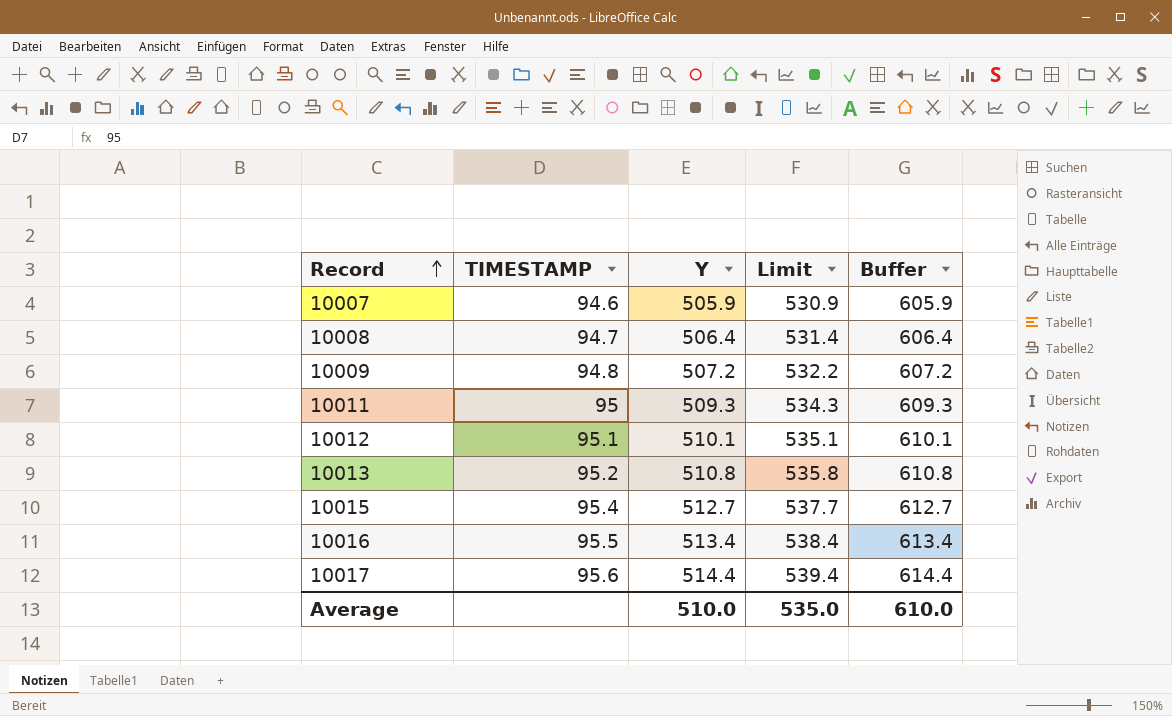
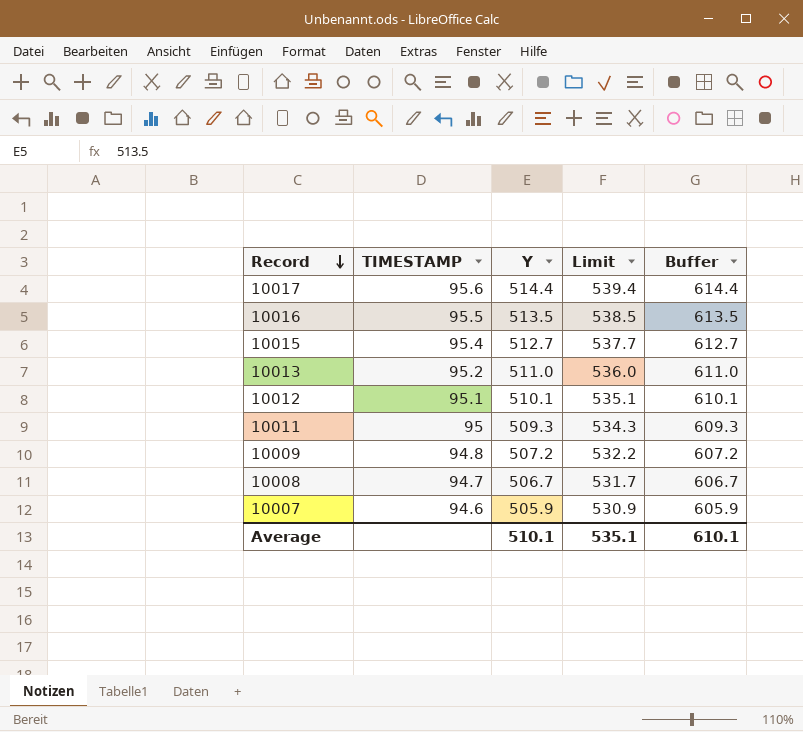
row order: Record ascending -> Record descending
10016 | Y: 513.4 -> 513.5
10016 | Limit: 538.4 -> 538.5
10016 | Buffer: 613.4 -> 613.5
10013 | Y: 510.8 -> 511.0
10013 | Limit: 535.8 -> 536.0
10013 | Buffer: 610.8 -> 611.0
10008 | Y: 506.4 -> 506.7
10008 | Limit: 531.4 -> 531.7
10008 | Buffer: 606.4 -> 606.7
Average | Y: 510.0 -> 510.1
Average | Limit: 535.0 -> 535.1
Average | Buffer: 610.0 -> 610.1

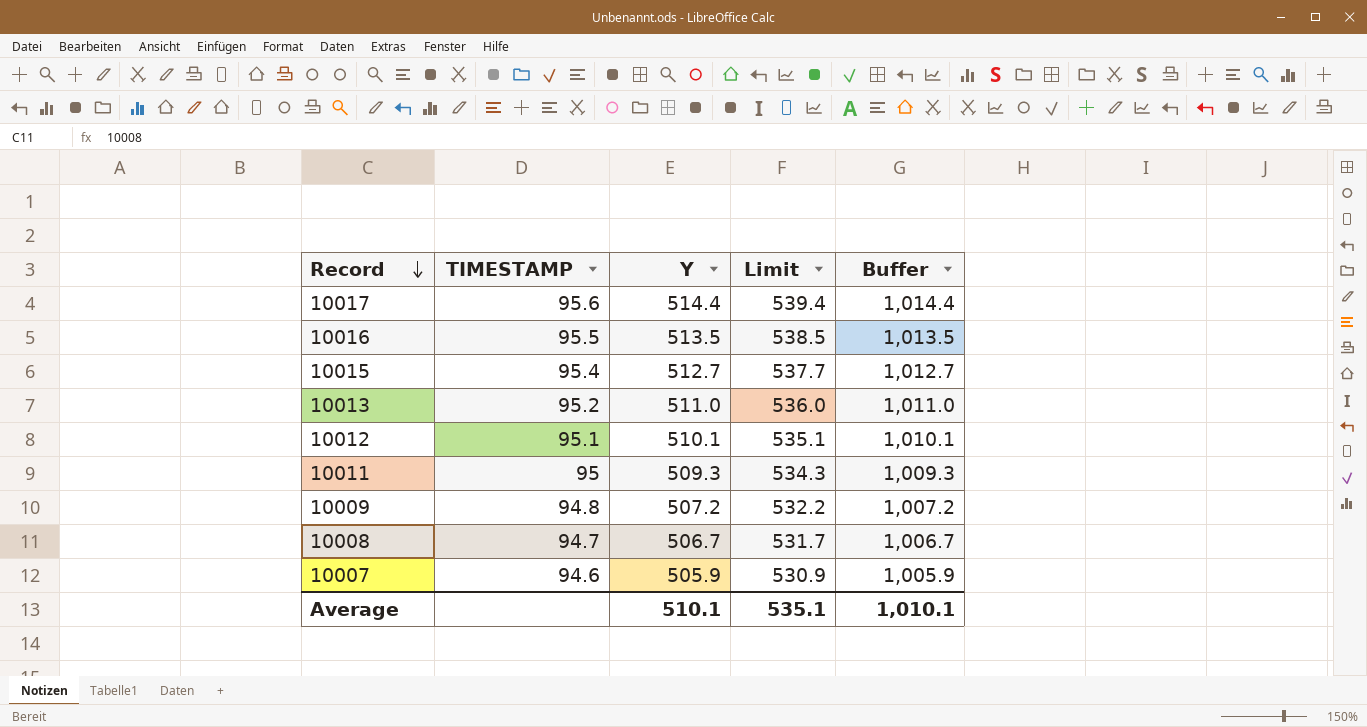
column Buffer | formula: [Y] + 100 -> [Y] + 500
Average | Buffer: 610.1 -> 1,010.1

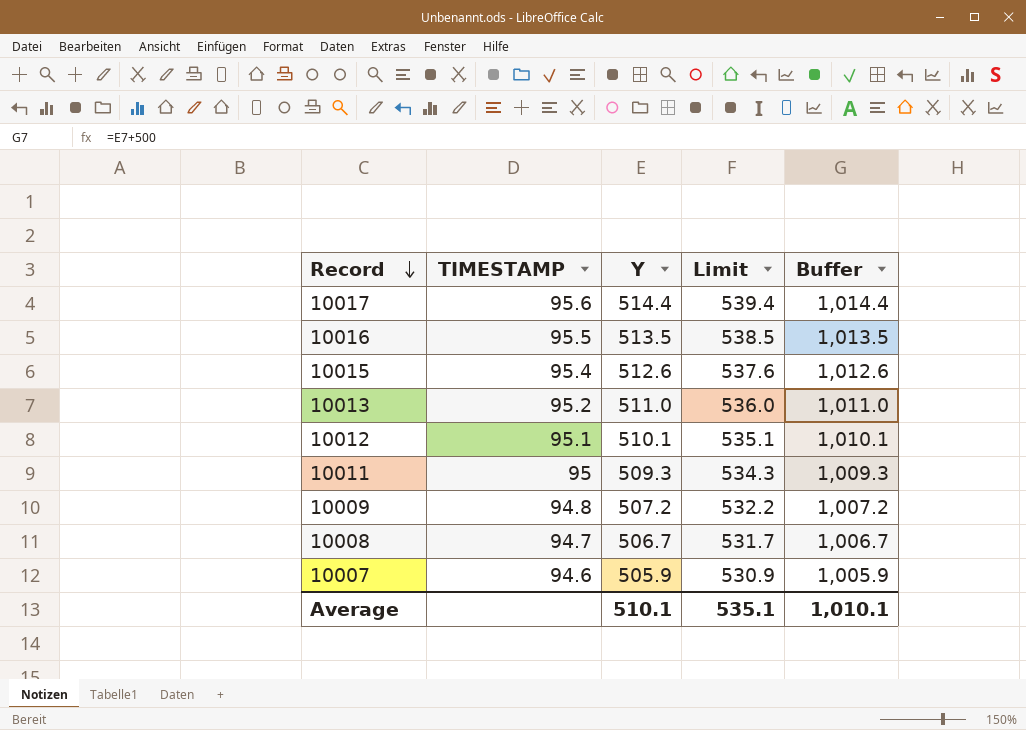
10015 | Y: 512.7 -> 512.6
10015 | Limit: 537.7 -> 537.6
10015 | Buffer: 1,012.7 -> 1,012.6

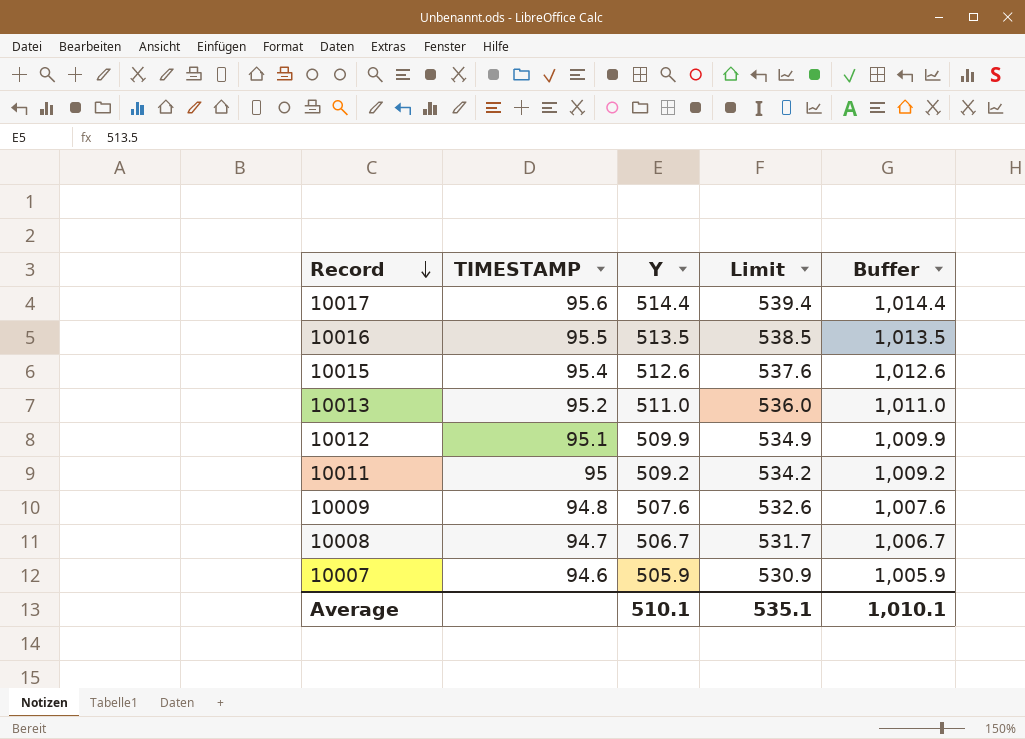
10012 | Y: 510.1 -> 509.9
10012 | Limit: 535.1 -> 534.9
10012 | Buffer: 1,010.1 -> 1,009.9
10011 | Y: 509.3 -> 509.2
10011 | Limit: 534.3 -> 534.2
10011 | Buffer: 1,009.3 -> 1,009.2
10009 | Y: 507.2 -> 507.6
10009 | Limit: 532.2 -> 532.6
10009 | Buffer: 1,007.2 -> 1,007.6

